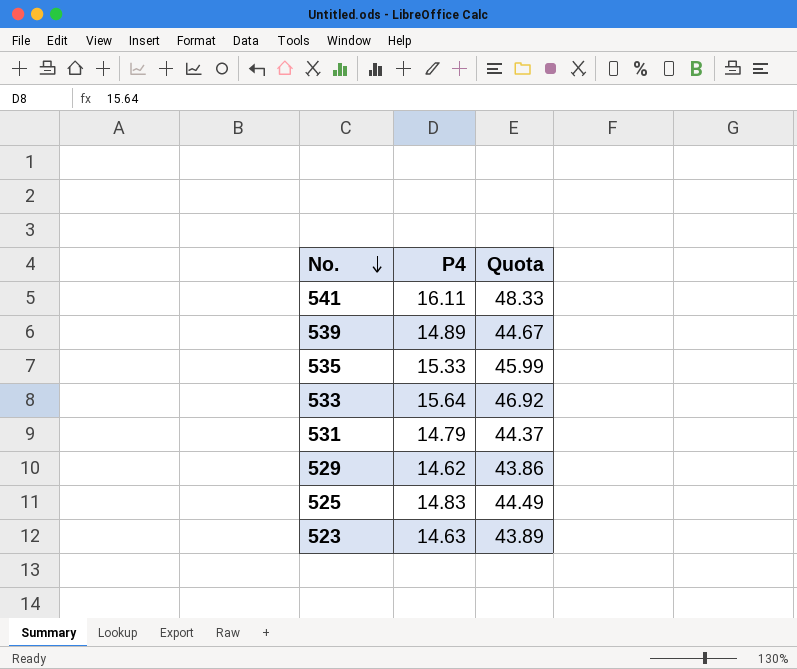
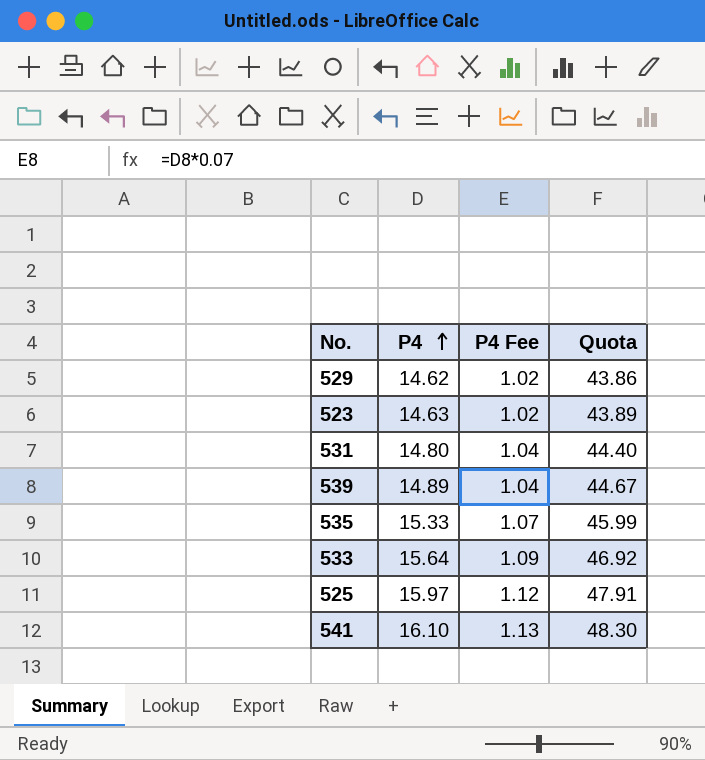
row order: No. descending -> P4 ascending
column P4 Fee | formula: none -> [P4] * 0.07
531 | P4: 14.79 -> 14.80
531 | Quota: 44.37 -> 44.40
525 | P4: 14.83 -> 15.97
525 | Quota: 44.49 -> 47.91
541 | P4: 16.11 -> 16.10
541 | Quota: 48.33 -> 48.30

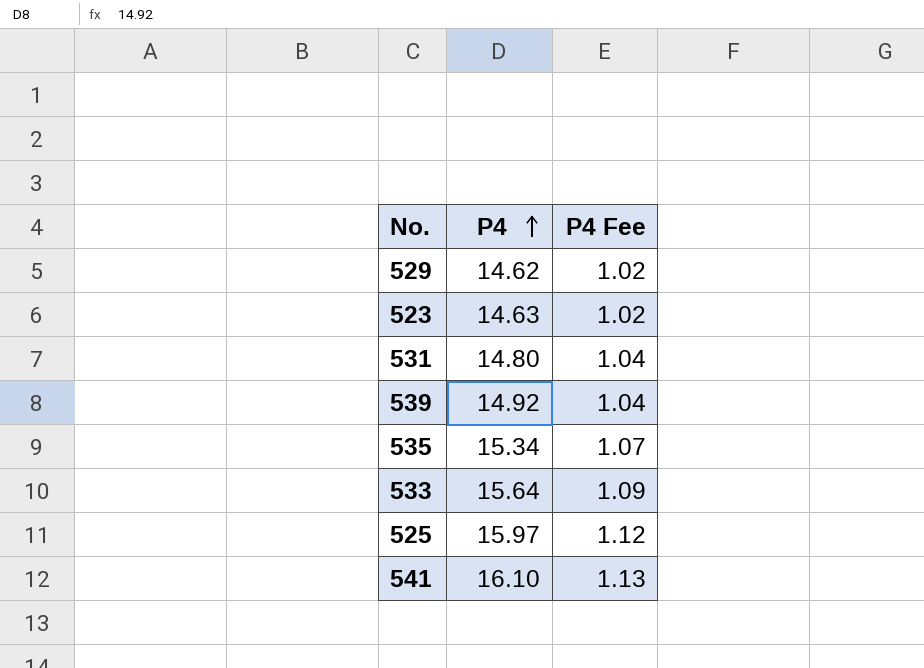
column Quota | formula: [P4] * 3 -> none
539 | P4: 14.89 -> 14.92
535 | P4: 15.33 -> 15.34

